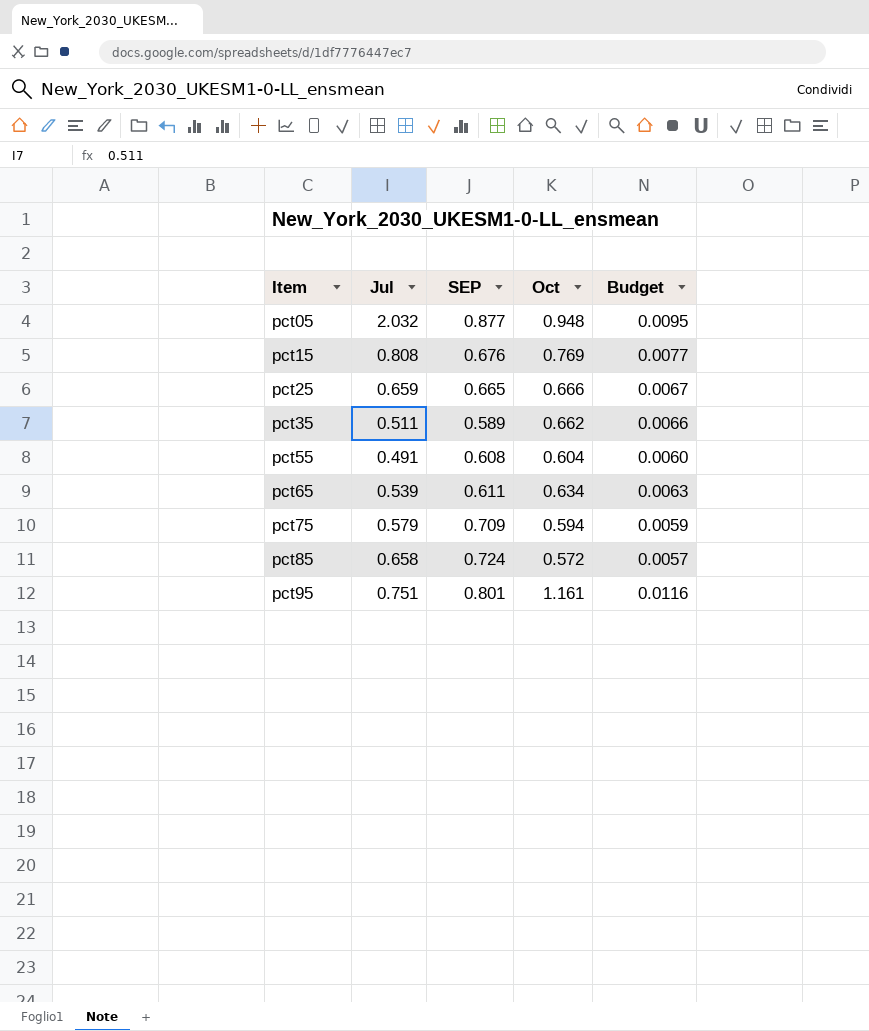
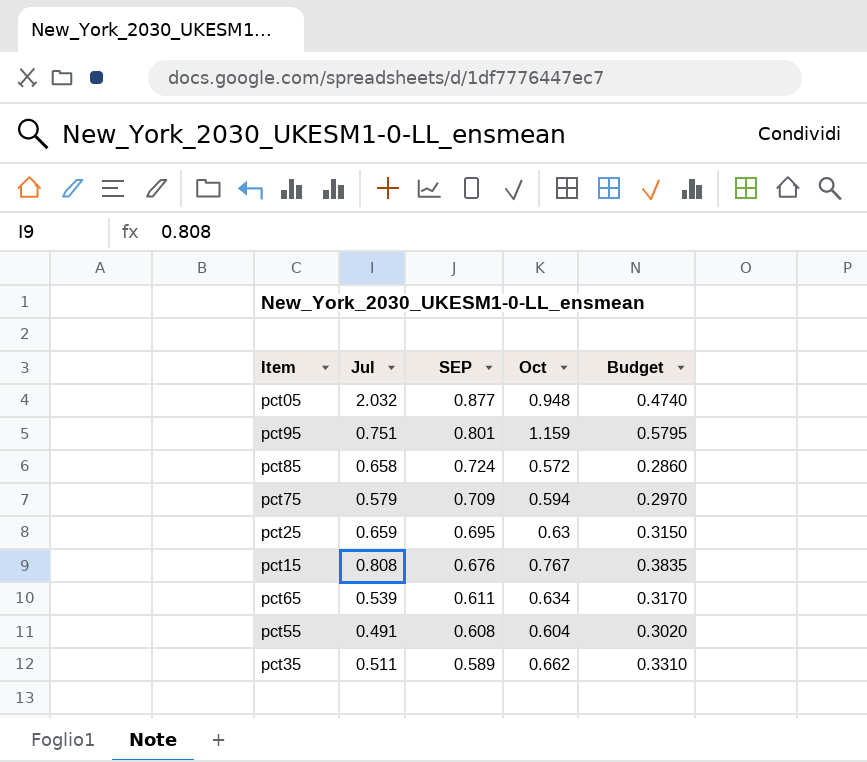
row order: Item ascending -> SEP descending
column Budget | formula: [Oct] * 0.01 -> [Oct] * 0.5
pct95 | Oct: 1.161 -> 1.159
pct25 | SEP: 0.665 -> 0.695
pct25 | Oct: 0.666 -> 0.63
pct15 | Oct: 0.769 -> 0.767

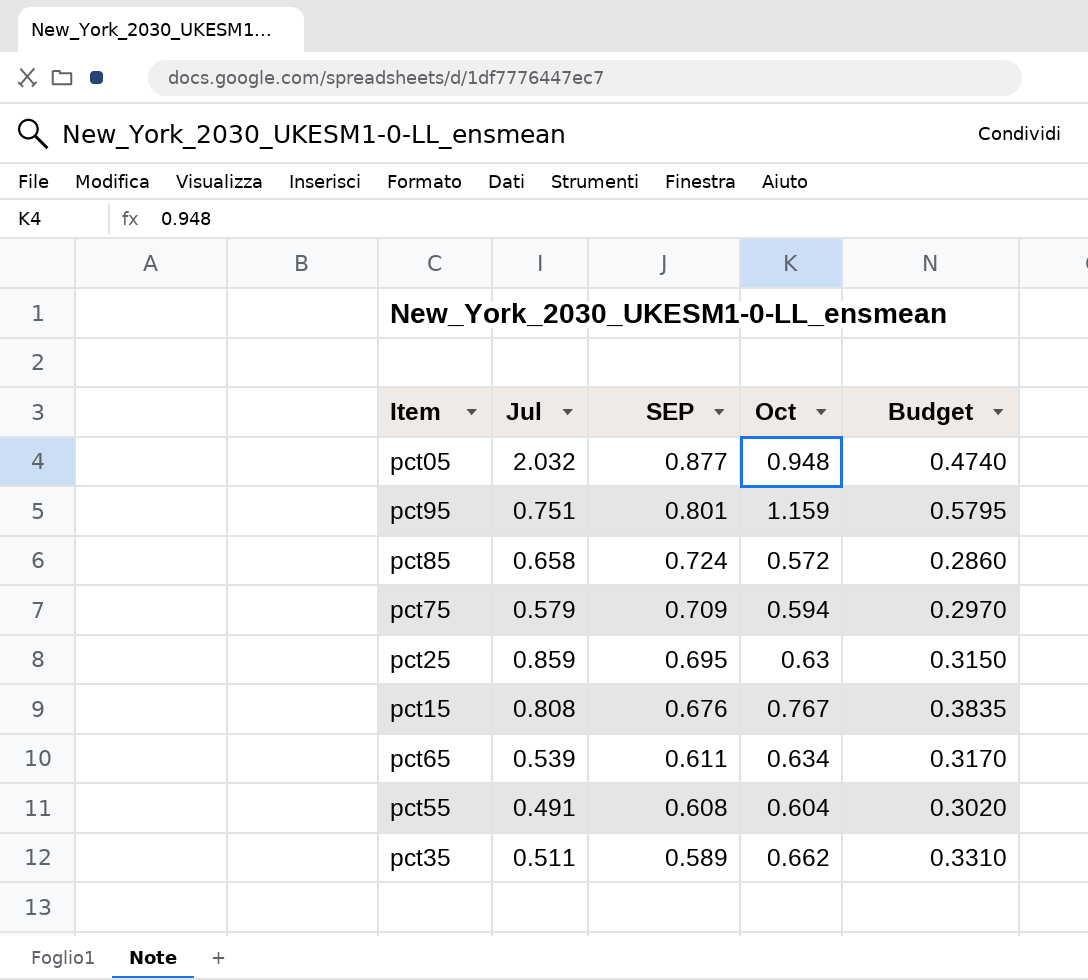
pct25 | Jul: 0.659 -> 0.859

